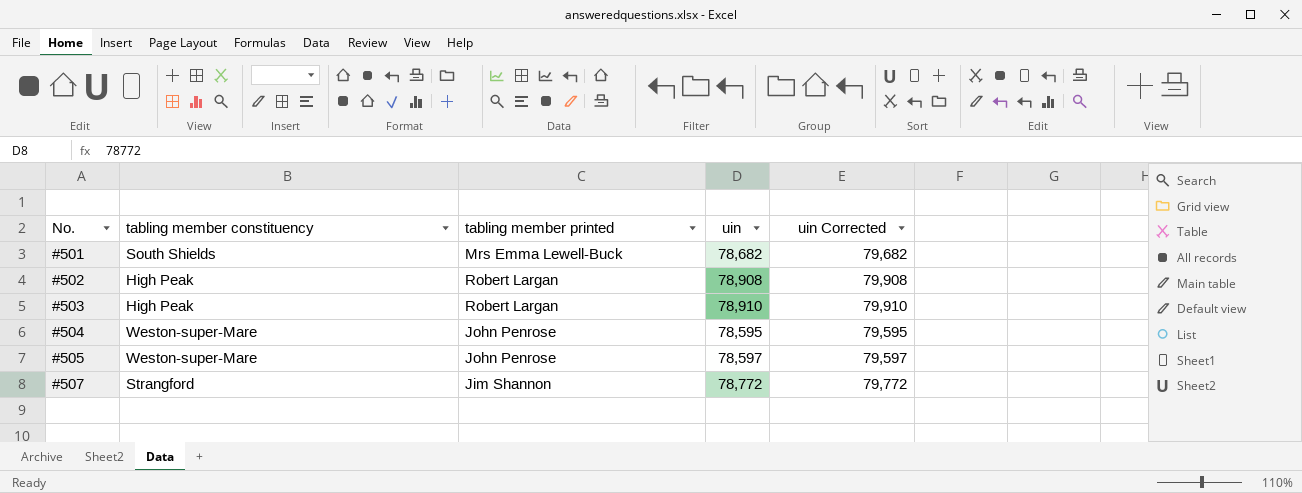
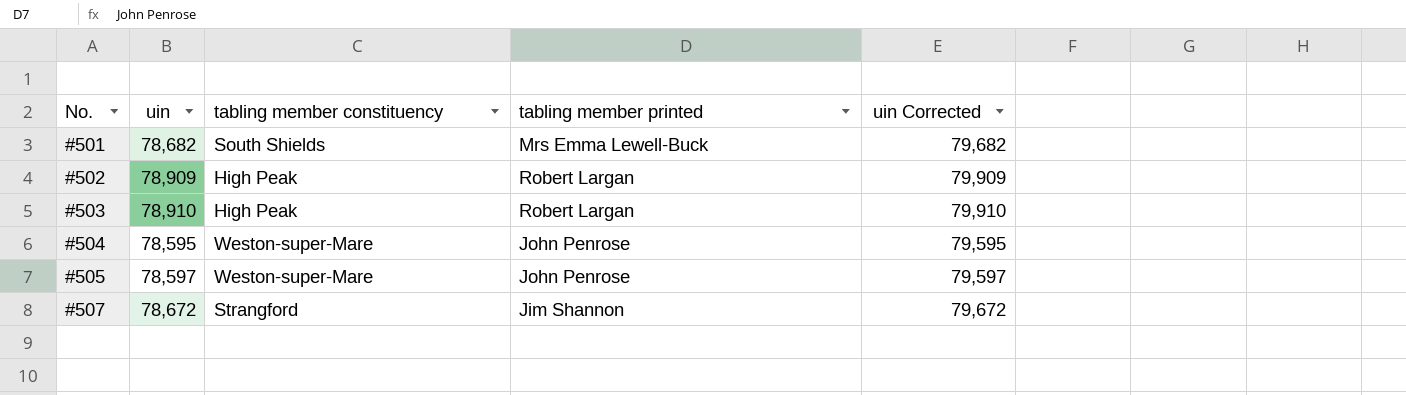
column uin | position: 4 -> 2
#502 | uin: 78,908 -> 78,909
#502 | uin Corrected: 79,908 -> 79,909
#507 | uin: 78,772 -> 78,672
#507 | uin Corrected: 79,772 -> 79,672

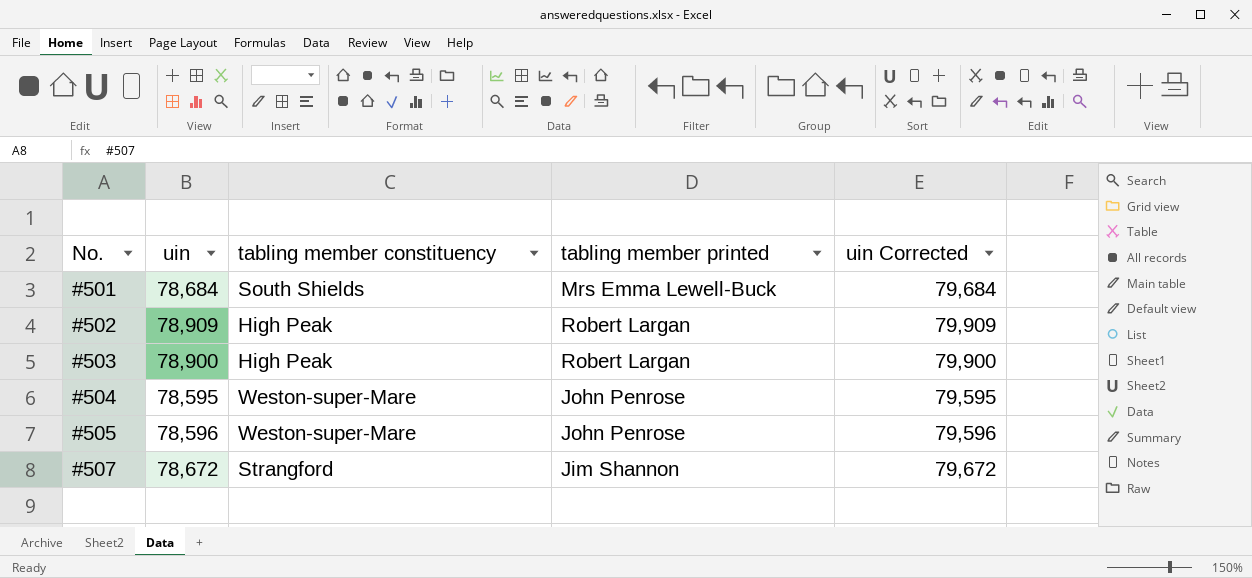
#501 | uin: 78,682 -> 78,684
#501 | uin Corrected: 79,682 -> 79,684
#503 | uin: 78,910 -> 78,900
#503 | uin Corrected: 79,910 -> 79,900
#505 | uin: 78,597 -> 78,596
#505 | uin Corrected: 79,597 -> 79,596

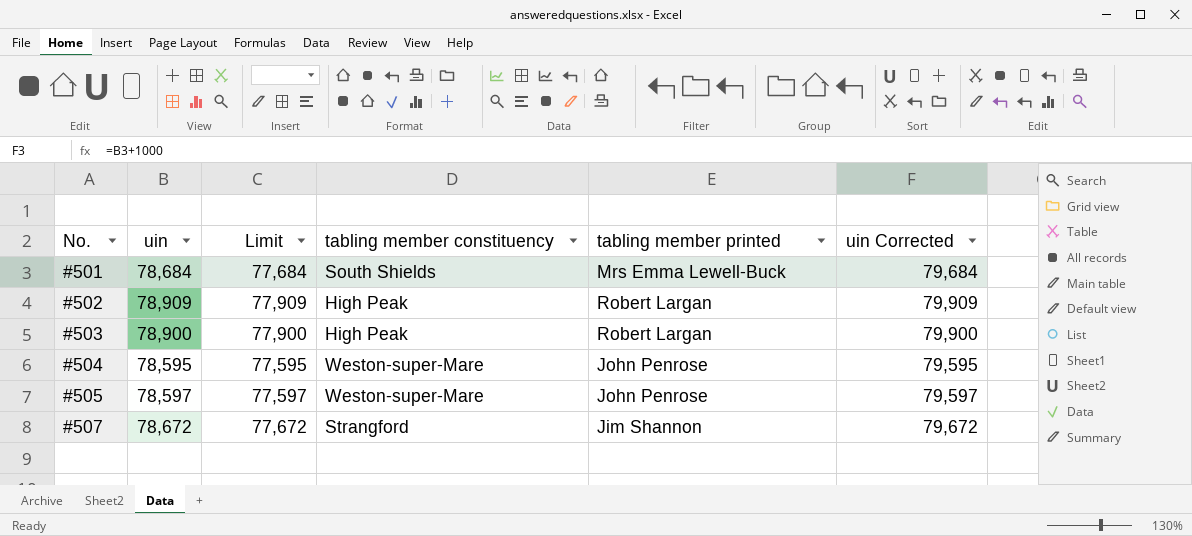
column Limit | formula: none -> [uin] - 1000
#505 | uin: 78,596 -> 78,597
#505 | uin Corrected: 79,596 -> 79,597

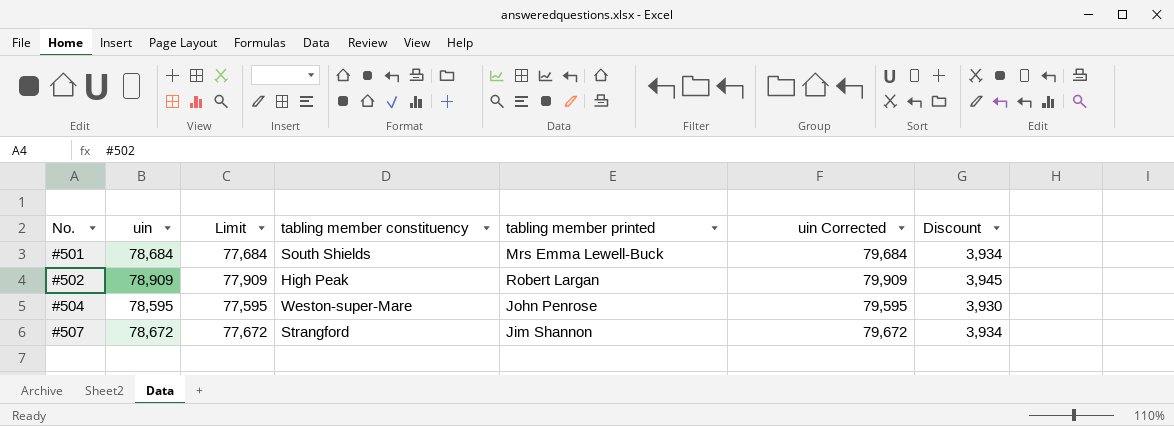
column Discount | formula: none -> [uin] * 0.05
row #503: 78,900 | 77,900 | High Peak | Robert Largan | 79,900 -> none
row #505: 78,597 | 77,597 | Weston-super-Mare | John Penrose | 79,597 -> none

